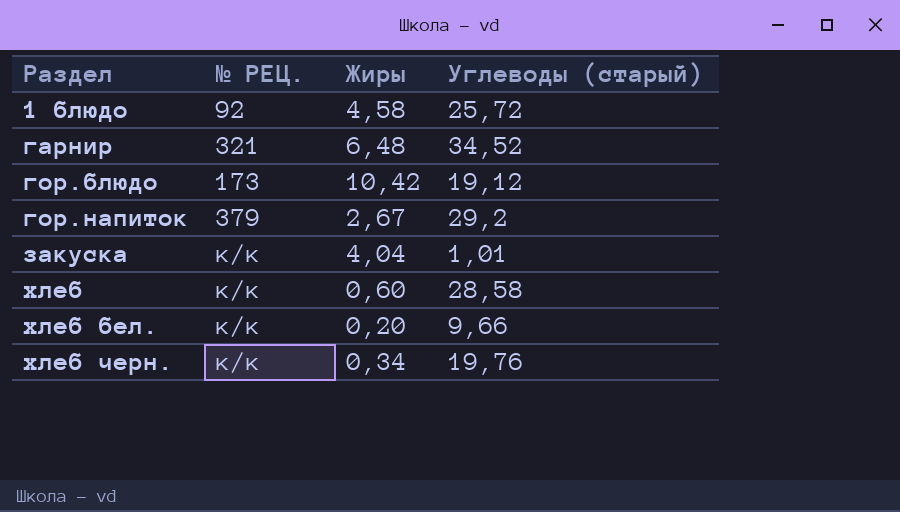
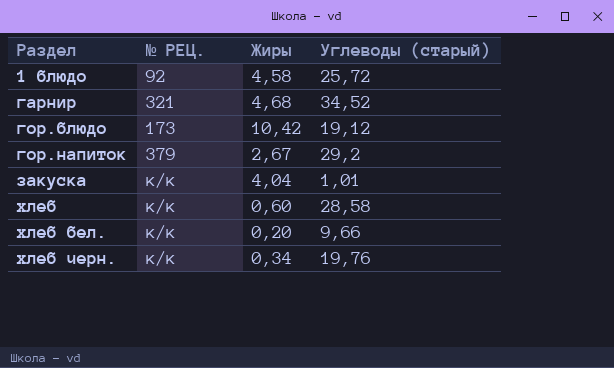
гарнир | Жиры: 6,48 -> 4,68

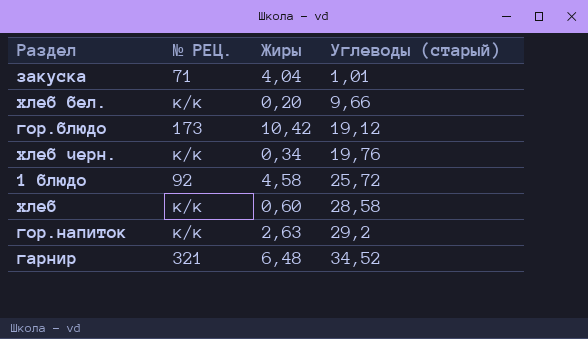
row order: Раздел ascending -> Углеводы (старый) ascending
закуска | № РЕЦ.: к/к -> 71
гор.напиток | № РЕЦ.: 379 -> к/к
гор.напиток | Жиры: 2,67 -> 2,63
гарнир | Жиры: 4,68 -> 6,48

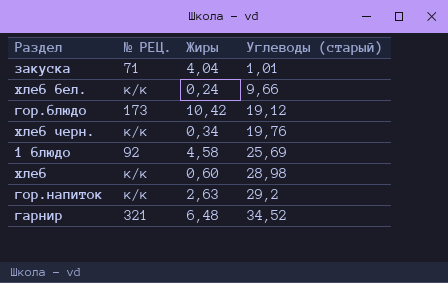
хлеб бел. | Жиры: 0,20 -> 0,24
1 блюдо | Углеводы (старый): 25,72 -> 25,69
хлеб | Углеводы (старый): 28,58 -> 28,98

